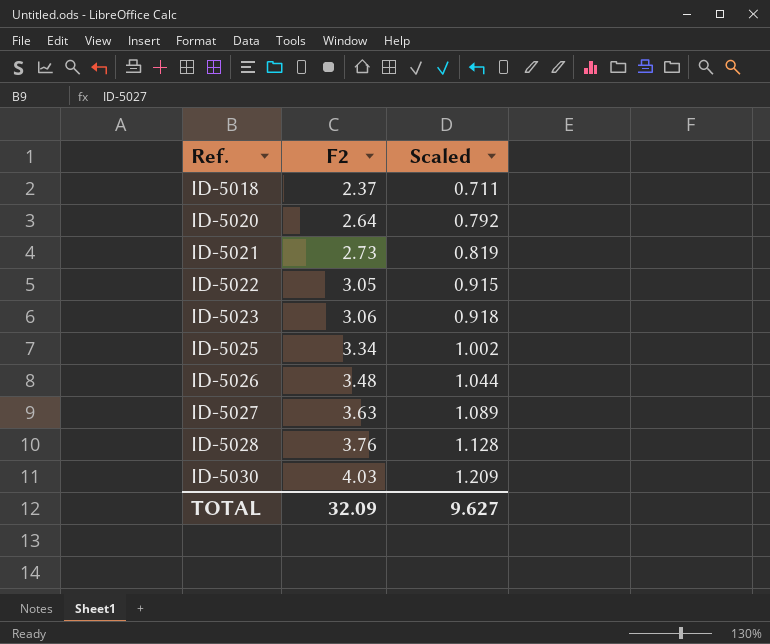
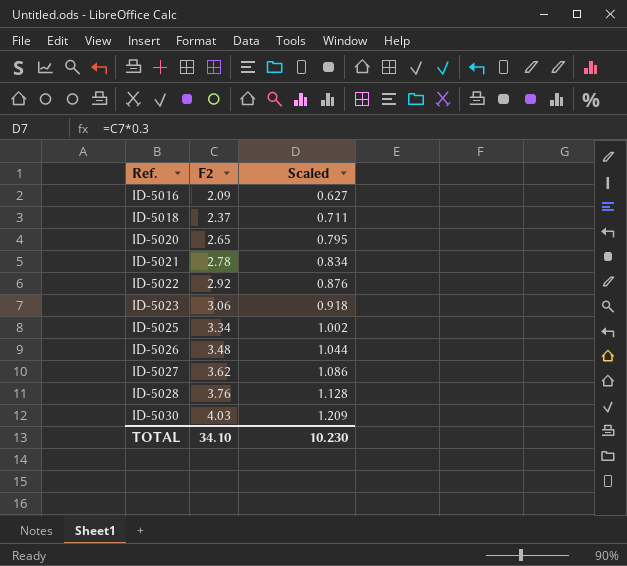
row ID-5016: none -> 2.09 | 0.627
ID-5020 | F2: 2.64 -> 2.65
ID-5020 | Scaled: 0.792 -> 0.795
ID-5021 | F2: 2.73 -> 2.78
ID-5021 | Scaled: 0.819 -> 0.834
ID-5022 | F2: 3.05 -> 2.92
ID-5022 | Scaled: 0.915 -> 0.876
ID-5027 | F2: 3.63 -> 3.62
ID-5027 | Scaled: 1.089 -> 1.086
TOTAL | F2: 32.09 -> 34.10
TOTAL | Scaled: 9.627 -> 10.230

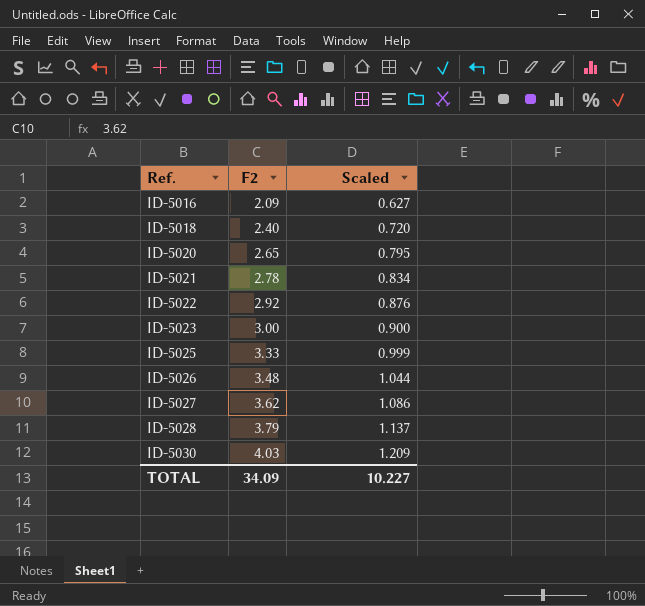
ID-5018 | F2: 2.37 -> 2.40
ID-5018 | Scaled: 0.711 -> 0.720
ID-5023 | F2: 3.06 -> 3.00
ID-5023 | Scaled: 0.918 -> 0.900
ID-5025 | F2: 3.34 -> 3.33
ID-5025 | Scaled: 1.002 -> 0.999
ID-5028 | F2: 3.76 -> 3.79
ID-5028 | Scaled: 1.128 -> 1.137
TOTAL | F2: 34.10 -> 34.09
TOTAL | Scaled: 10.230 -> 10.227

